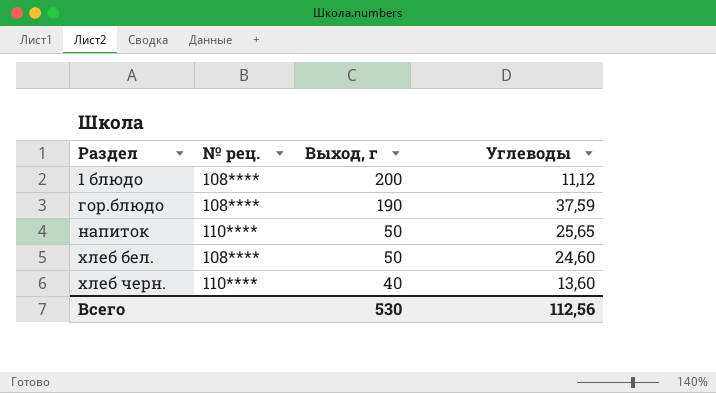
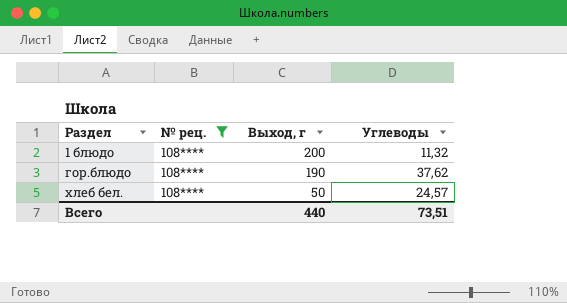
filter: none -> № рец. = 108****
1 блюдо | Углеводы: 11,12 -> 11,32
гор.блюдо | Углеводы: 37,59 -> 37,62
хлеб бел. | Углеводы: 24,60 -> 24,57
Всего | Выход, г: 530 -> 440
Всего | Углеводы: 112,56 -> 73,51

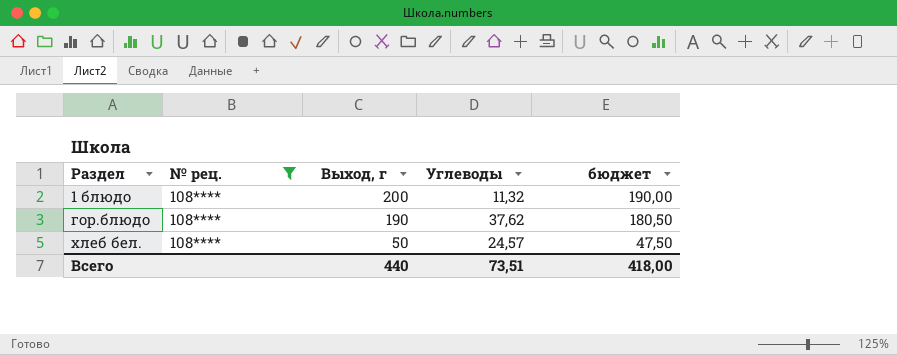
column бюджет | formula: none -> [Выход, г] * 0,95

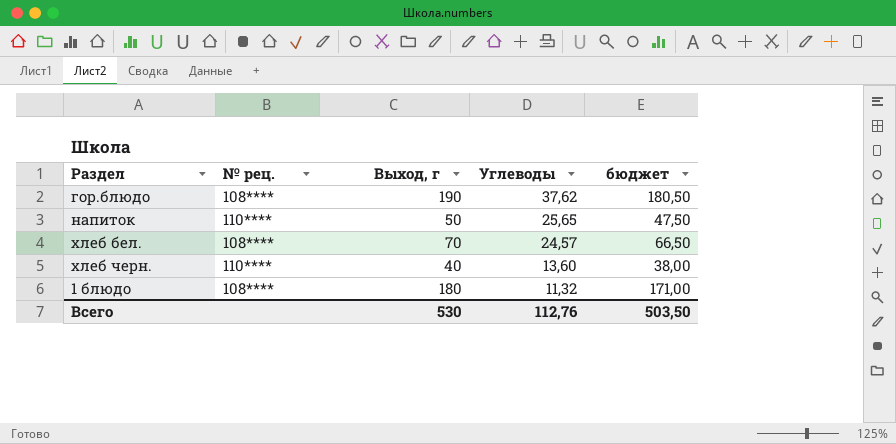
filter: № рец. = 108**** -> none
row order: Раздел ascending -> Углеводы descending
хлеб бел. | Выход, г: 50 -> 70
хлеб бел. | бюджет: 47,50 -> 66,50
1 блюдо | Выход, г: 200 -> 180
1 блюдо | бюджет: 190,00 -> 171,00
Всего | Выход, г: 440 -> 530
Всего | Углеводы: 73,51 -> 112,76
Всего | бюджет: 418,00 -> 503,50

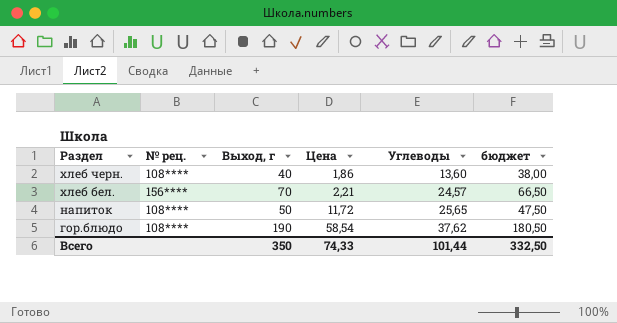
row order: Углеводы descending -> Раздел descending
column Цена | position: none -> 4
row 1 блюдо: 108**** | 180 | 11,32 | 171,00 -> none
хлеб черн. | № рец.: 110**** -> 108****
хлеб бел. | № рец.: 108**** -> 156****
напиток | № рец.: 110**** -> 108****
Всего | Выход, г: 530 -> 350
Всего | Углеводы: 112,76 -> 101,44
Всего | бюджет: 503,50 -> 332,50

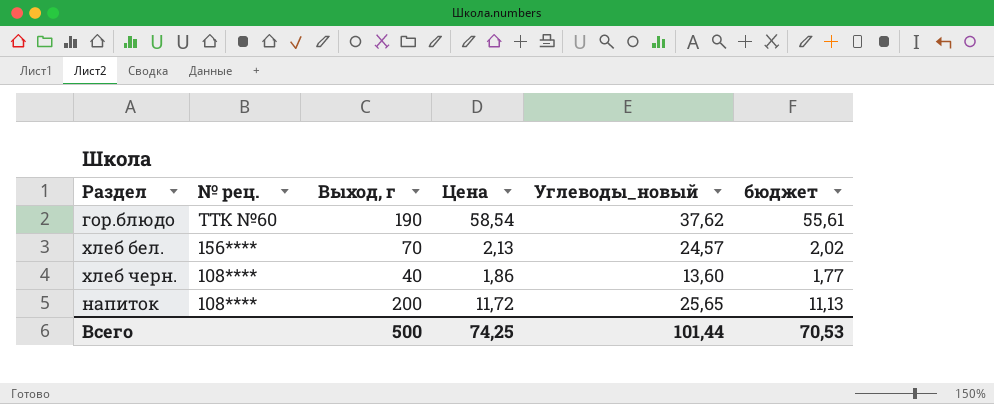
row order: Раздел descending -> № рец. descending
column name: Углеводы -> Углеводы_новый
column бюджет | formula: [Выход, г] * 0,95 -> [Цена] * 0,95
гор.блюдо | № рец.: 108**** -> ТТК №60
хлеб бел. | Цена: 2,21 -> 2,13
напиток | Выход, г: 50 -> 200
Всего | Выход, г: 350 -> 500
Всего | Цена: 74,33 -> 74,25
Всего | бюджет: 332,50 -> 70,53

